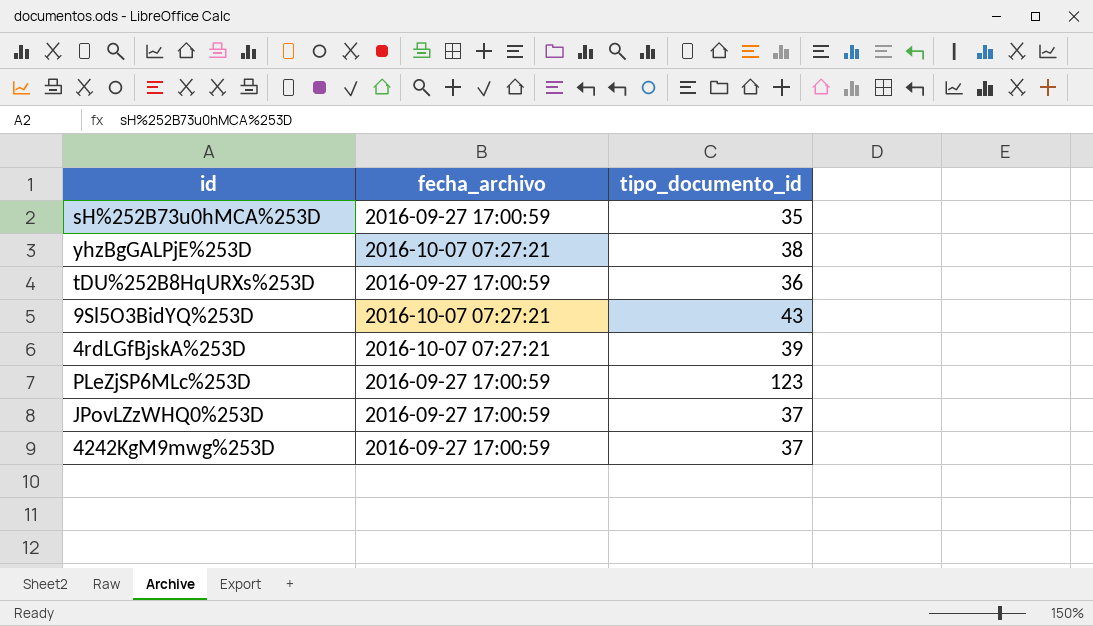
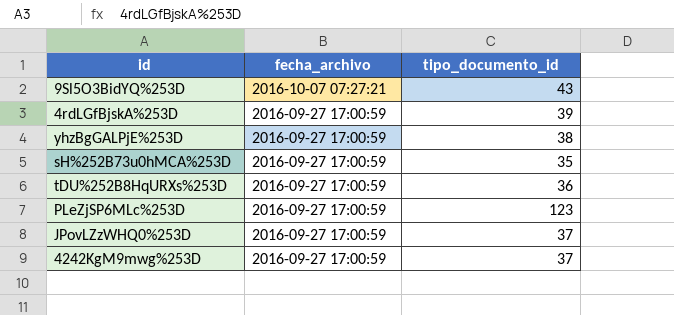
row order: none -> fecha_archivo descending
4rdLGfBjskA%253D | fecha_archivo: 2016-10-07 07:27:21 -> 2016-09-27 17:00:59
yhzBgGALPjE%253D | fecha_archivo: 2016-10-07 07:27:21 -> 2016-09-27 17:00:59

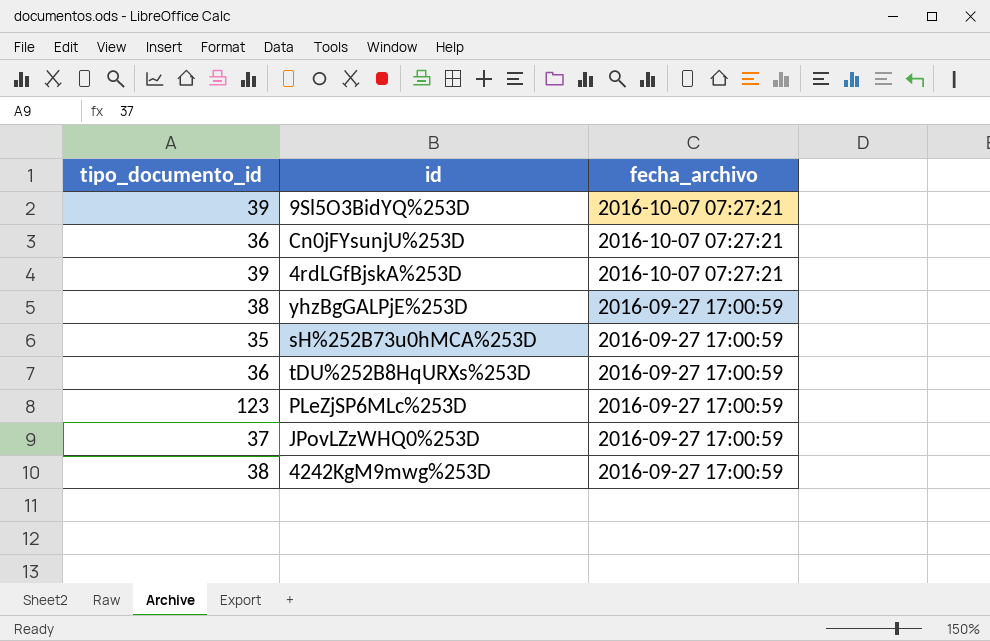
column tipo_documento_id | position: 3 -> 1
9Sl5O3BidYQ%253D | tipo_documento_id: 43 -> 39
row Cn0jFYsunjU%253D: none -> 36 | 2016-10-07 07:27:21
4rdLGfBjskA%253D | fecha_archivo: 2016-09-27 17:00:59 -> 2016-10-07 07:27:21
4242KgM9mwg%253D | tipo_documento_id: 37 -> 38

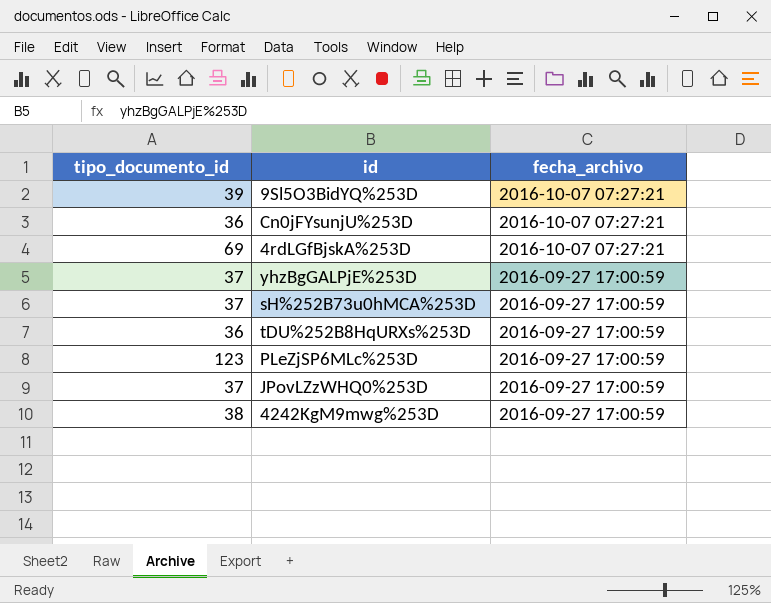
4rdLGfBjskA%253D | tipo_documento_id: 39 -> 69
yhzBgGALPjE%253D | tipo_documento_id: 38 -> 37
sH%252B73u0hMCA%253D | tipo_documento_id: 35 -> 37

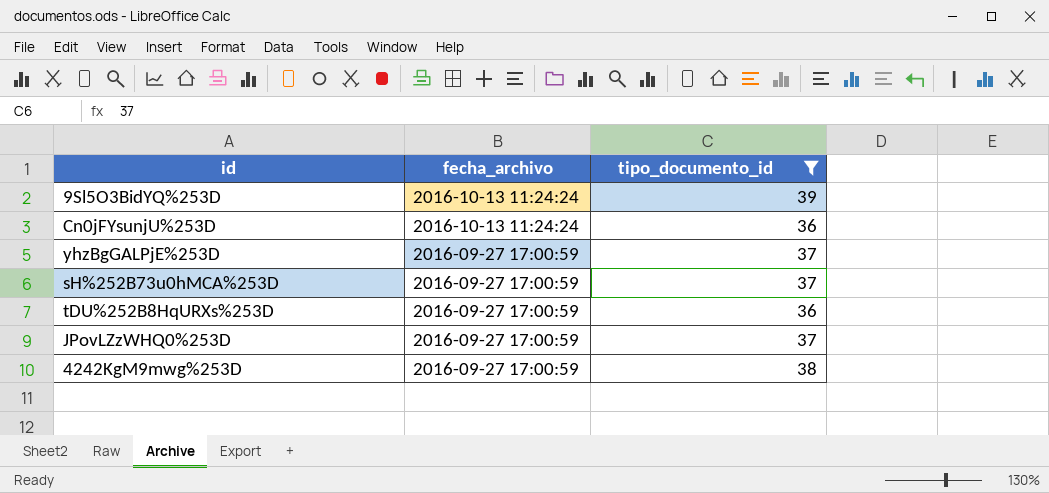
filter: none -> tipo_documento_id <= 39
column tipo_documento_id | position: 1 -> 3
9Sl5O3BidYQ%253D | fecha_archivo: 2016-10-07 07:27:21 -> 2016-10-13 11:24:24
Cn0jFYsunjU%253D | fecha_archivo: 2016-10-07 07:27:21 -> 2016-10-13 11:24:24

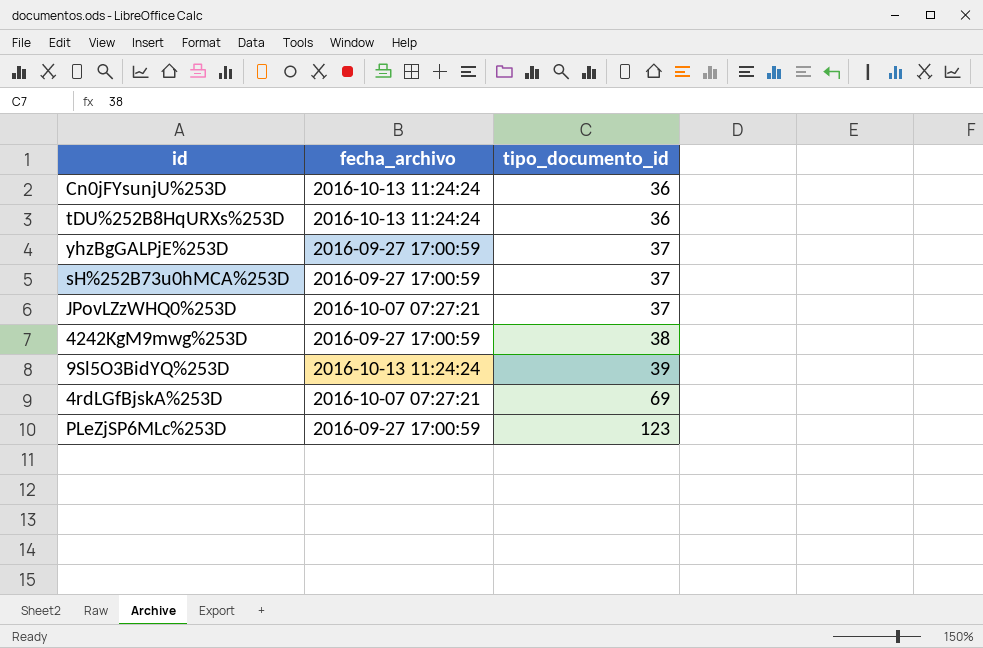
filter: tipo_documento_id <= 39 -> none
row order: fecha_archivo descending -> tipo_documento_id ascending
tDU%252B8HqURXs%253D | fecha_archivo: 2016-09-27 17:00:59 -> 2016-10-13 11:24:24
JPovLZzWHQ0%253D | fecha_archivo: 2016-09-27 17:00:59 -> 2016-10-07 07:27:21

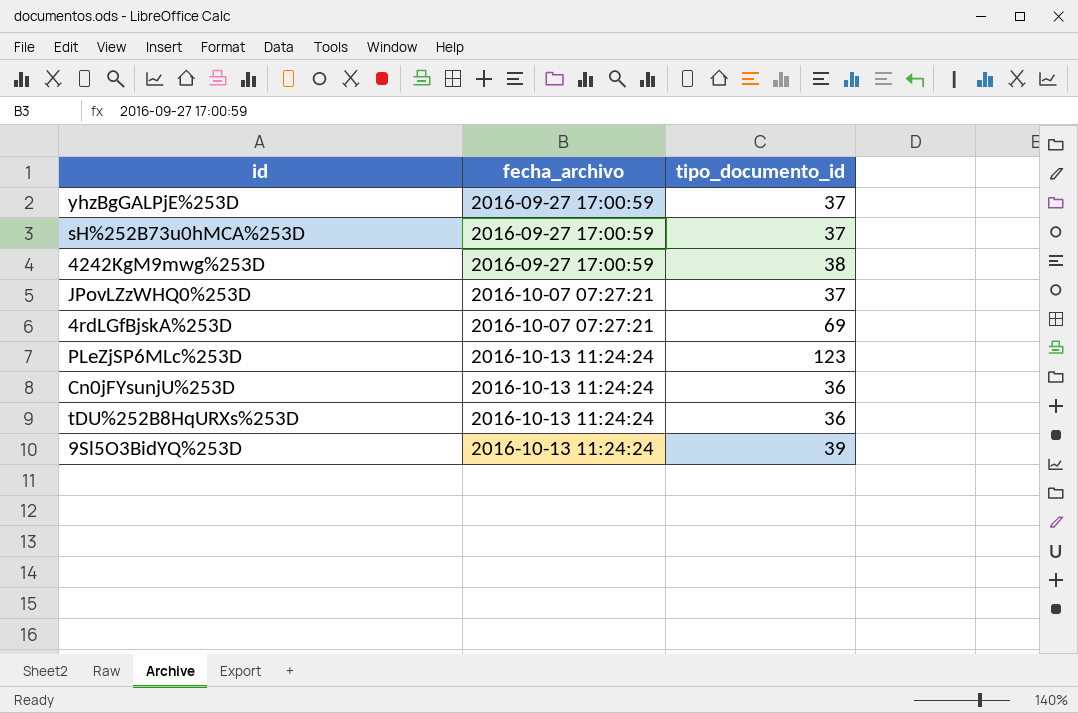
row order: tipo_documento_id ascending -> fecha_archivo ascending
PLeZjSP6MLc%253D | fecha_archivo: 2016-09-27 17:00:59 -> 2016-10-13 11:24:24

